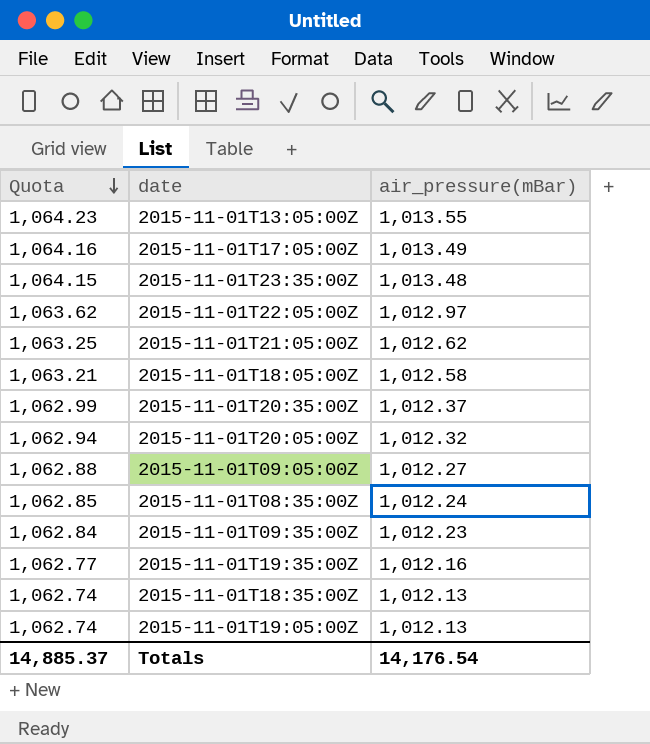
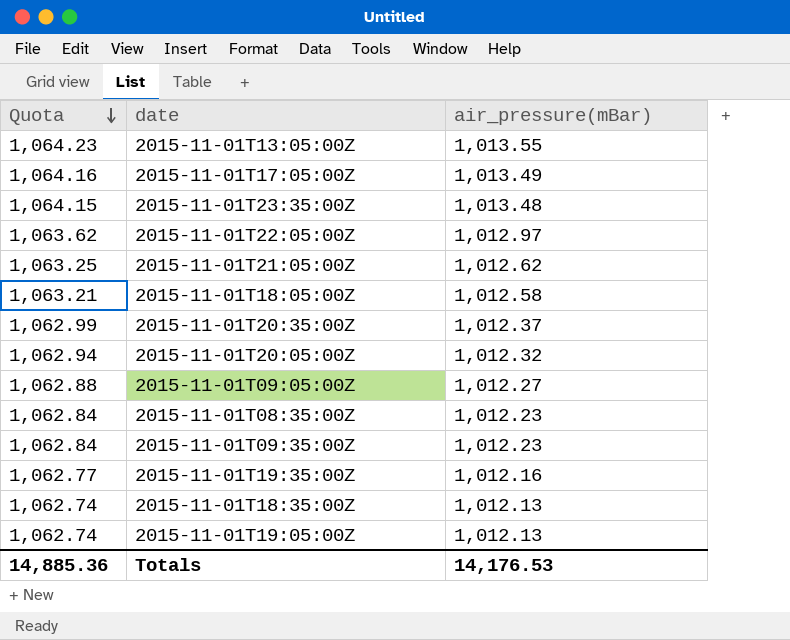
2015-11-01T08:35:00Z | Quota: 1,062.85 -> 1,062.84
2015-11-01T08:35:00Z | air_pressure(mBar): 1,012.24 -> 1,012.23
Totals | Quota: 14,885.37 -> 14,885.36
Totals | air_pressure(mBar): 14,176.54 -> 14,176.53

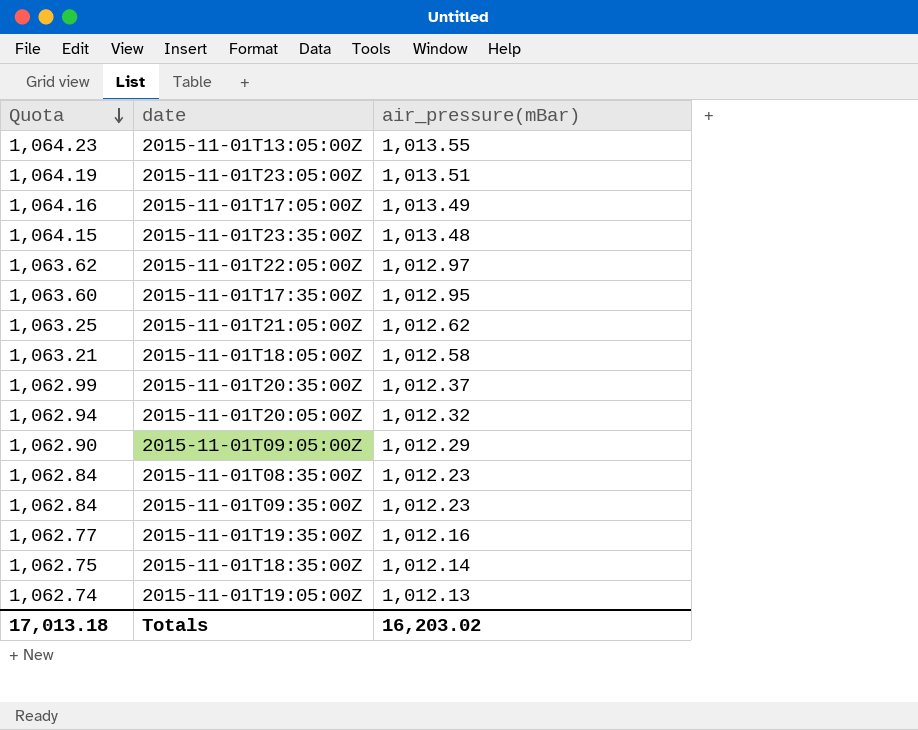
row 2015-11-01T23:05:00Z: none -> 1,064.19 | 1,013.51
row 2015-11-01T17:35:00Z: none -> 1,063.60 | 1,012.95
2015-11-01T09:05:00Z | Quota: 1,062.88 -> 1,062.90
2015-11-01T09:05:00Z | air_pressure(mBar): 1,012.27 -> 1,012.29
2015-11-01T18:35:00Z | Quota: 1,062.74 -> 1,062.75
2015-11-01T18:35:00Z | air_pressure(mBar): 1,012.13 -> 1,012.14
Totals | Quota: 14,885.36 -> 17,013.18
Totals | air_pressure(mBar): 14,176.53 -> 16,203.02

